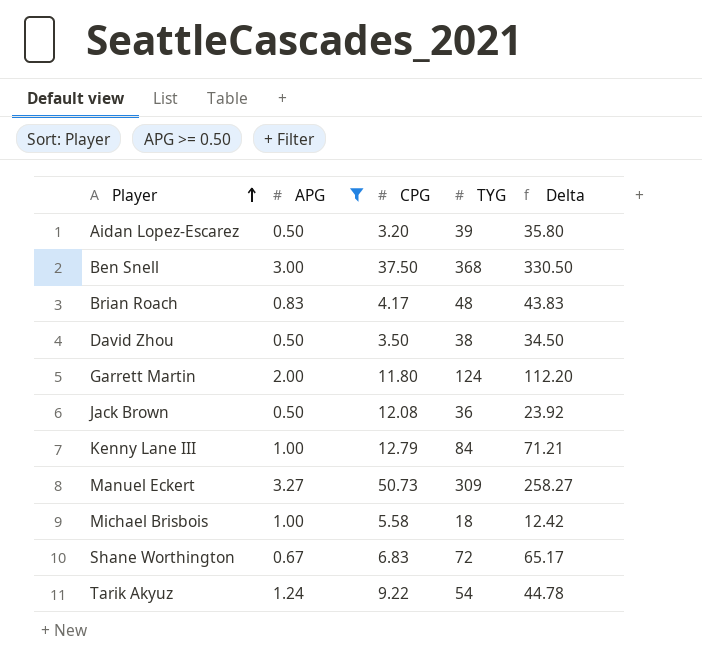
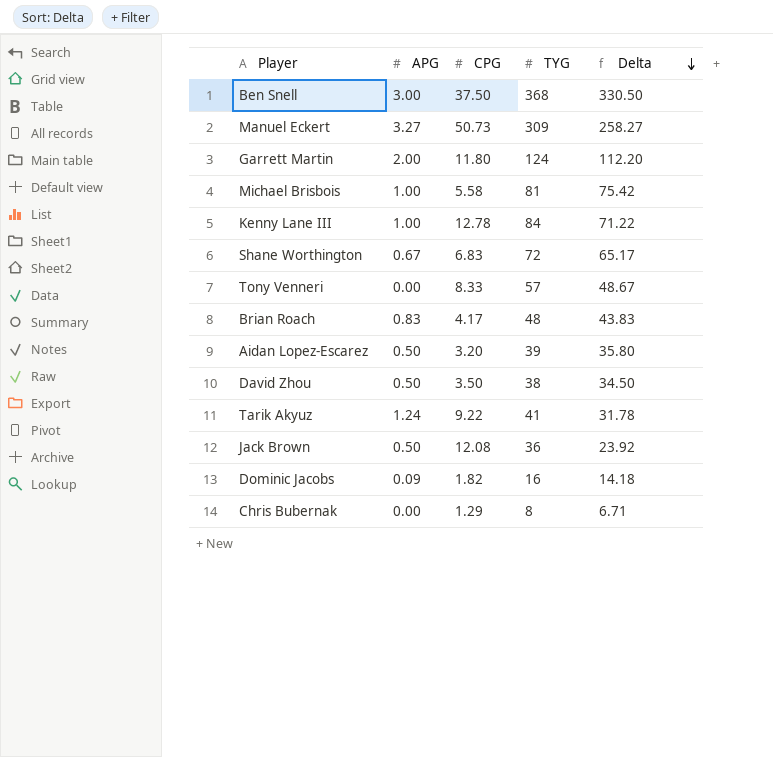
filter: APG >= 0.50 -> none
row order: Player ascending -> Delta descending
Michael Brisbois | TYG: 18 -> 81
Michael Brisbois | Delta: 12.42 -> 75.42
Kenny Lane III | CPG: 12.79 -> 12.78
Kenny Lane III | Delta: 71.21 -> 71.22
Tarik Akyuz | TYG: 54 -> 41
Tarik Akyuz | Delta: 44.78 -> 31.78

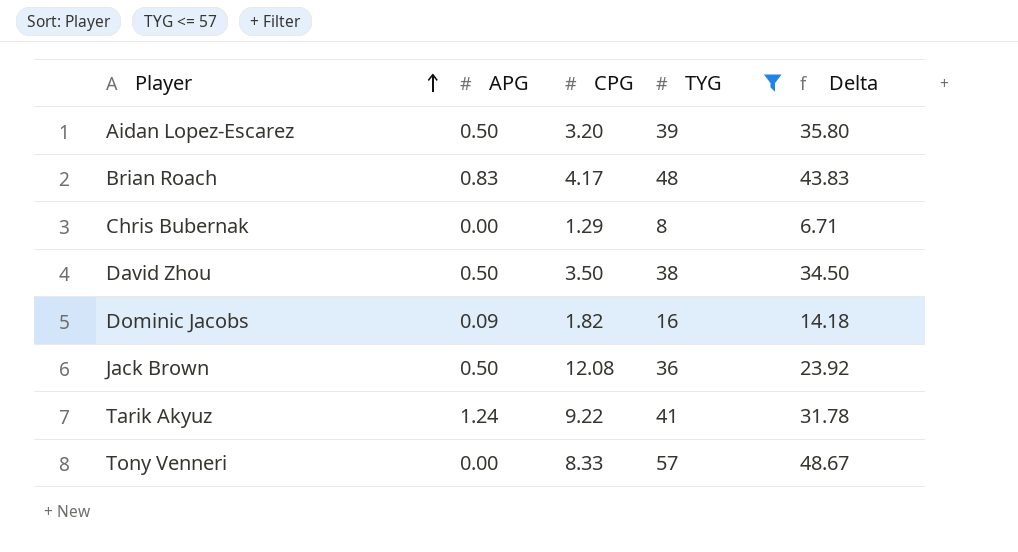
filter: none -> TYG <= 57
row order: Delta descending -> Player ascending

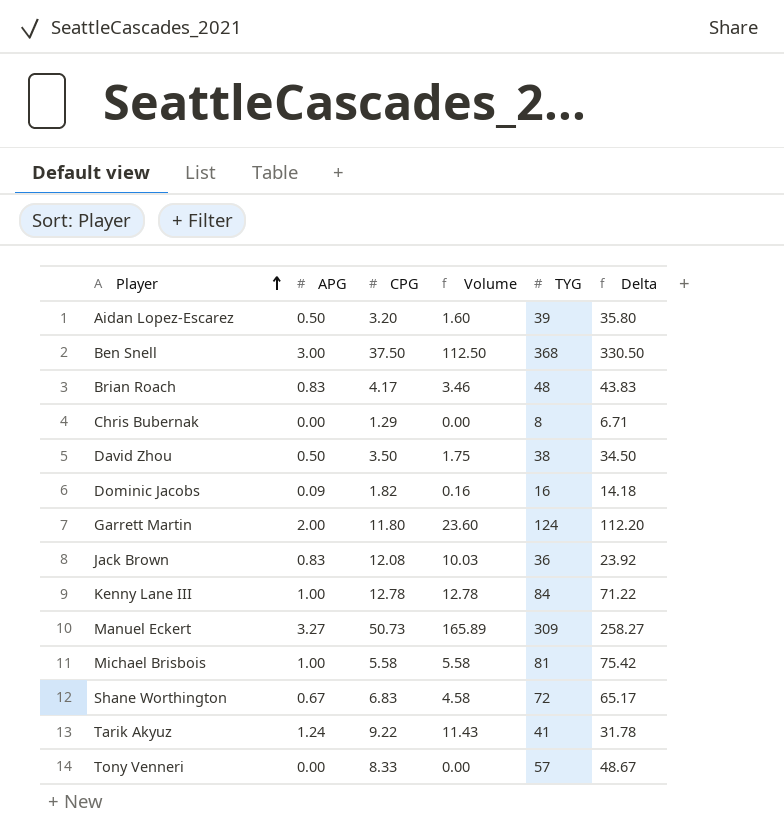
filter: TYG <= 57 -> none
column Volume | formula: none -> [APG] * [CPG]
Jack Brown | APG: 0.50 -> 0.83

